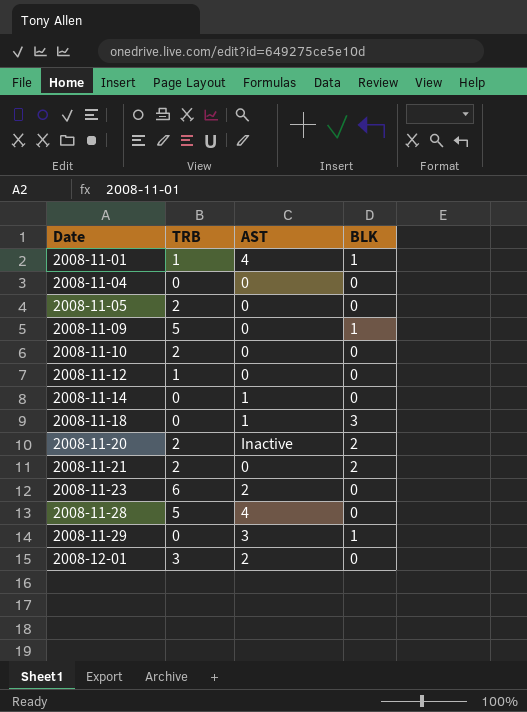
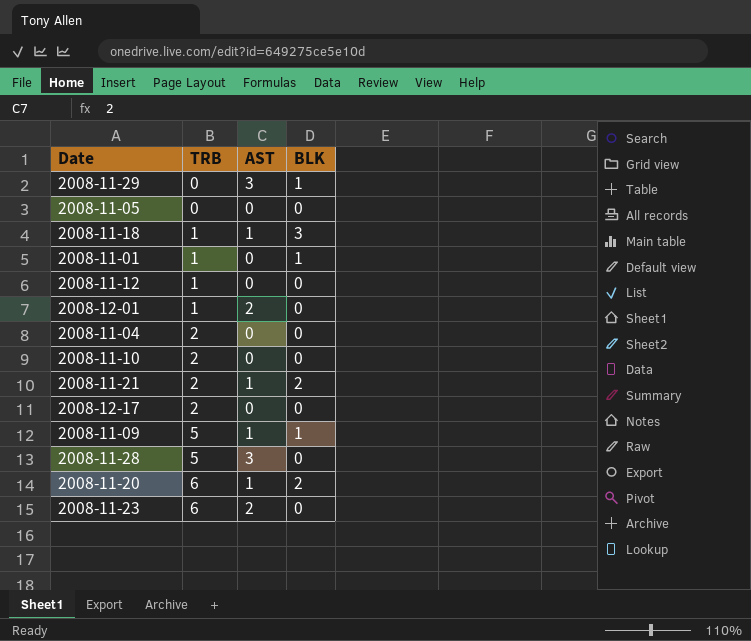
row order: Date ascending -> TRB ascending
row 2008-11-14: 0 | 1 | 0 -> none
2008-11-05 | TRB: 2 -> 0
2008-11-18 | TRB: 0 -> 1
2008-11-01 | AST: 4 -> 0
2008-12-01 | TRB: 3 -> 1
2008-11-04 | TRB: 0 -> 2
2008-11-21 | AST: 0 -> 1
row 2008-12-17: none -> 2 | 0 | 0
2008-11-09 | AST: 0 -> 1
2008-11-28 | AST: 4 -> 3
2008-11-20 | TRB: 2 -> 6
2008-11-20 | AST: Inactive -> 1

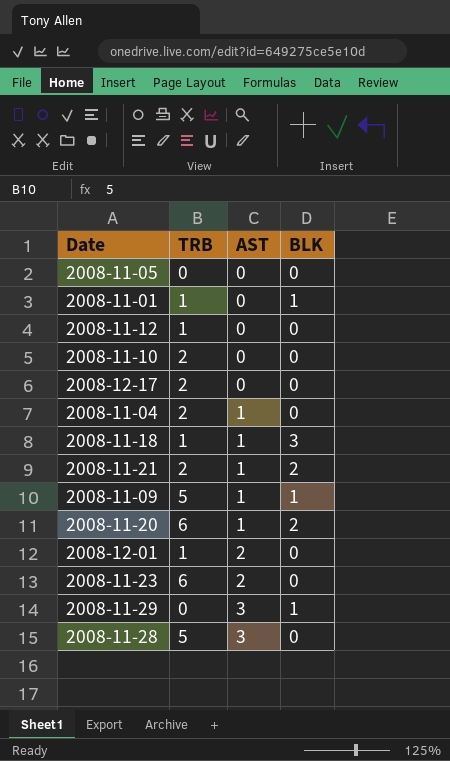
row order: TRB ascending -> AST ascending
2008-11-04 | AST: 0 -> 1

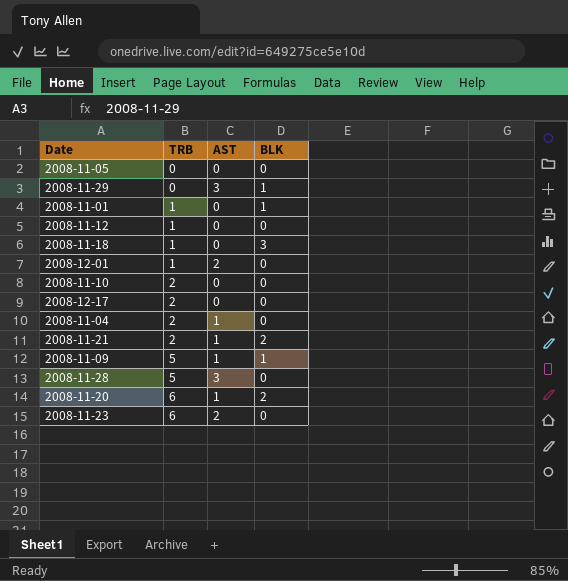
row order: AST ascending -> TRB ascending
2008-11-18 | AST: 1 -> 0

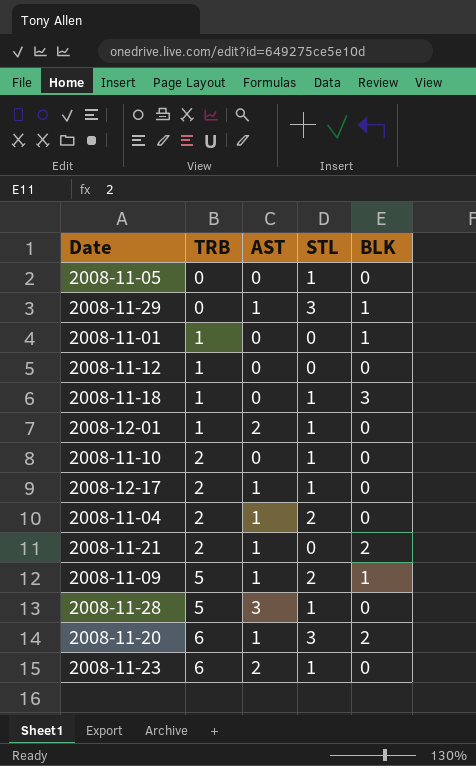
column STL | position: none -> 4
2008-11-29 | AST: 3 -> 1
2008-12-17 | AST: 0 -> 1

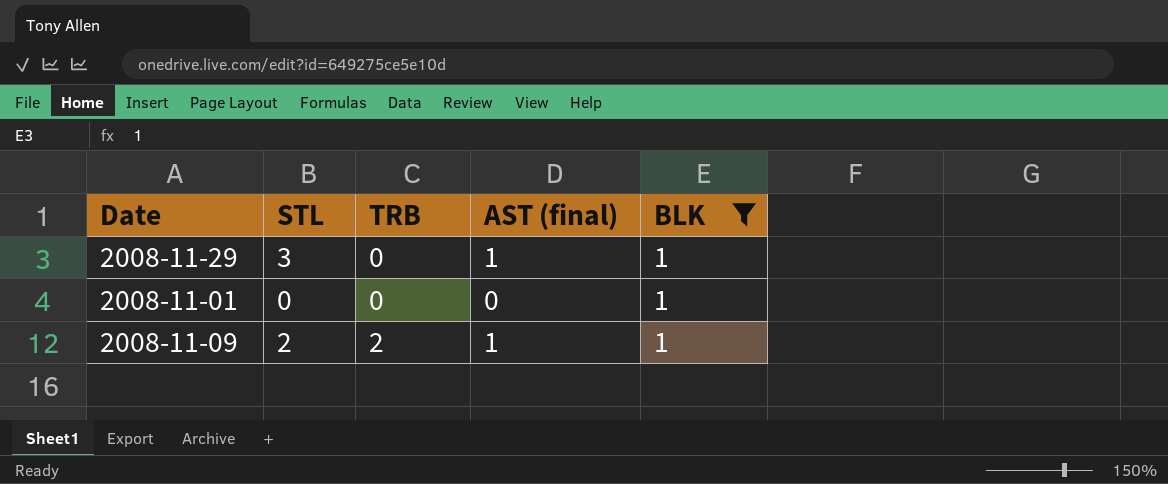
filter: none -> BLK = 1
column STL | position: 4 -> 2
column name: AST -> AST (final)
2008-11-01 | TRB: 1 -> 0
2008-11-09 | TRB: 5 -> 2

